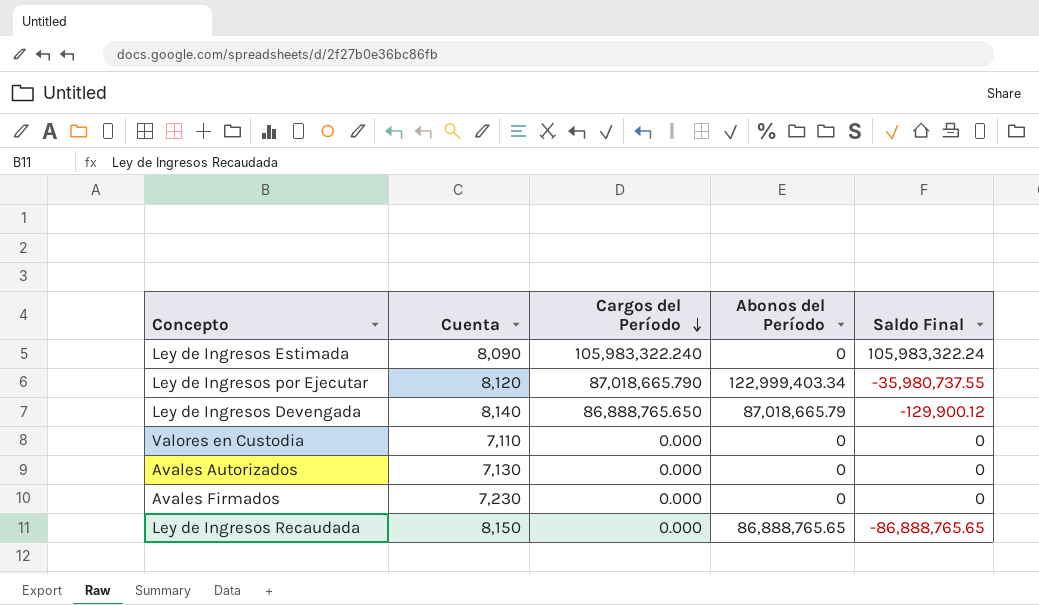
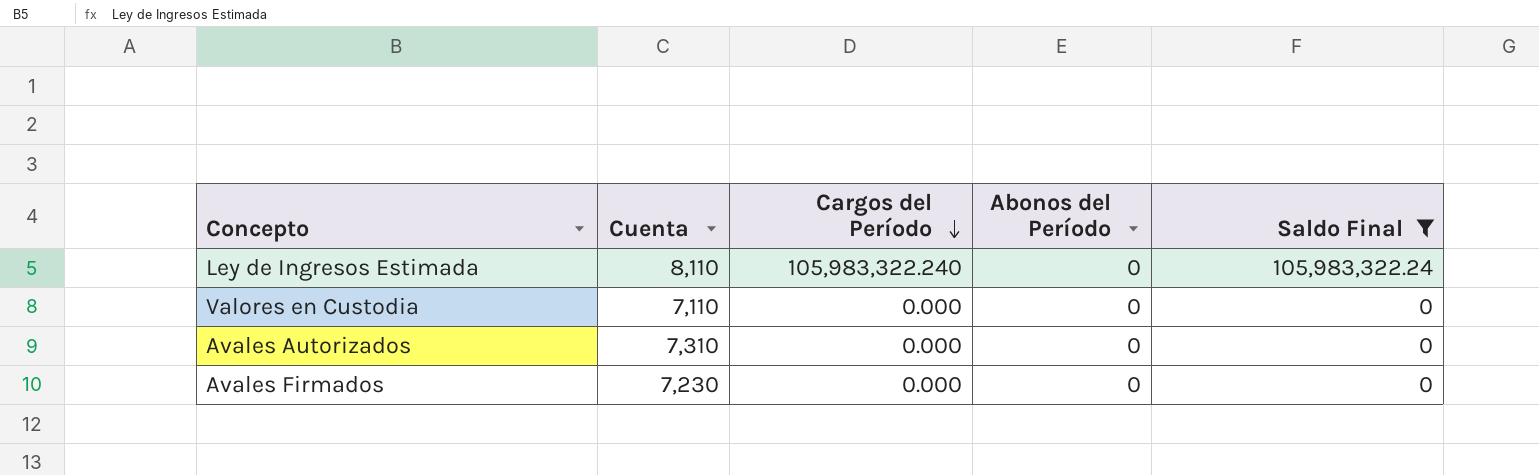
filter: none -> Saldo Final >= 0
Ley de Ingresos Estimada | Cuenta: 8,090 -> 8,110
Avales Autorizados | Cuenta: 7,130 -> 7,310

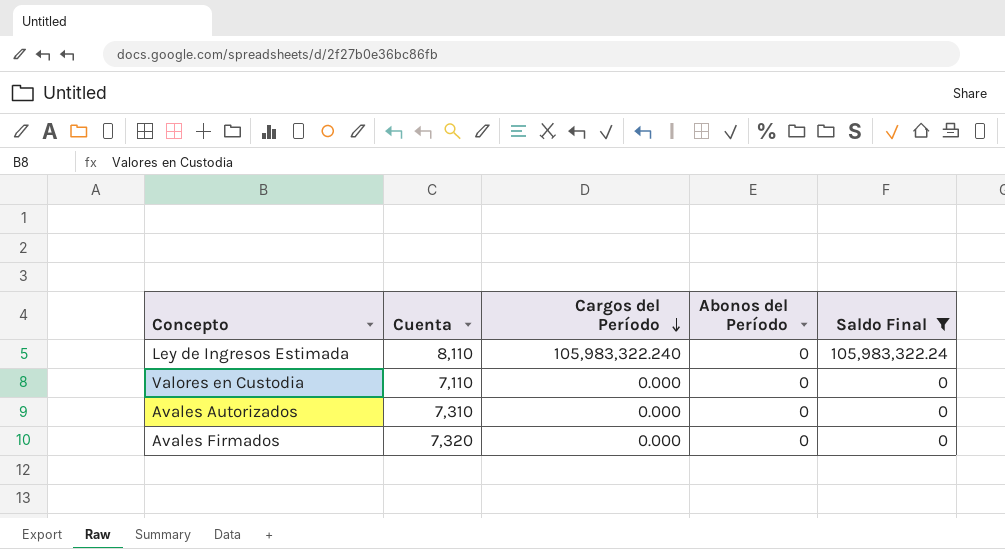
Avales Firmados | Cuenta: 7,230 -> 7,320

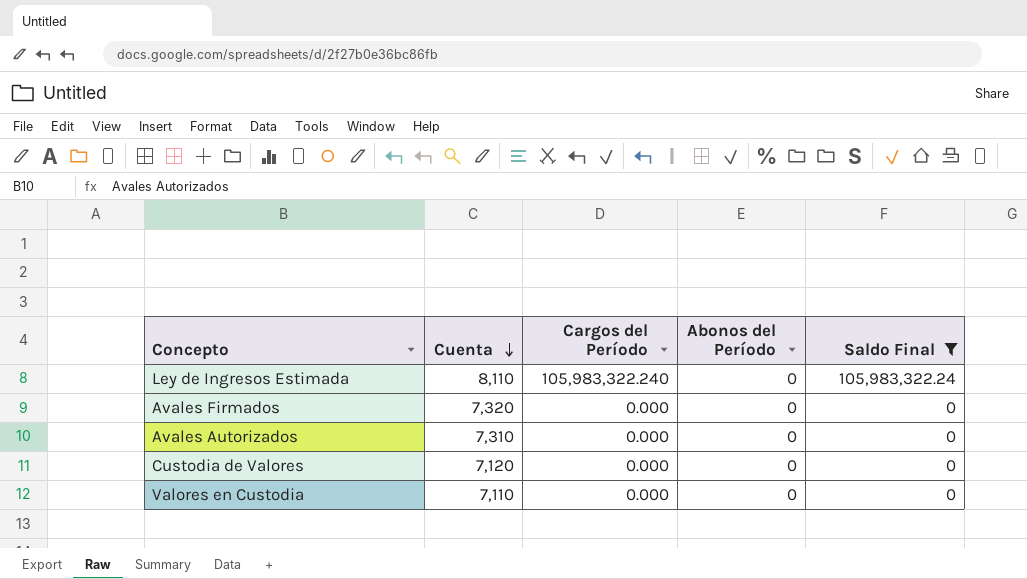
row order: Cargos del Período descending -> Cuenta descending
row Custodia de Valores: none -> 7,120 | 0.000 | 0 | 0

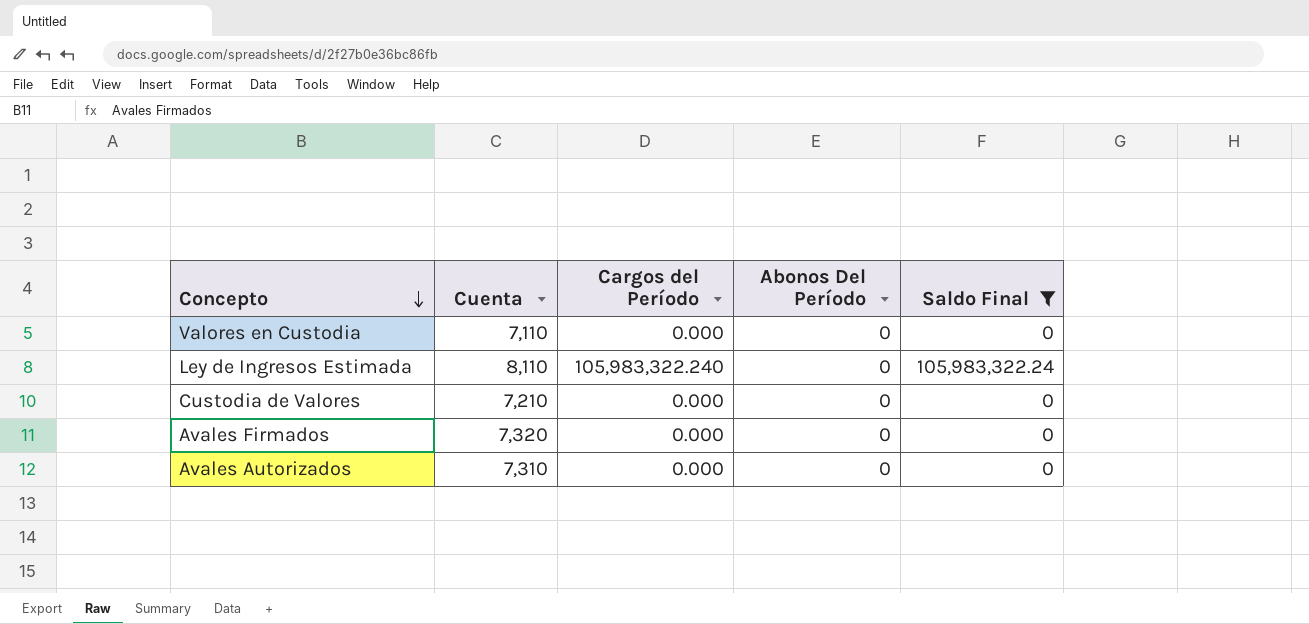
row order: Cuenta descending -> Concepto descending
column name: Abonos del Período -> Abonos Del Período
Custodia de Valores | Cuenta: 7,120 -> 7,210

